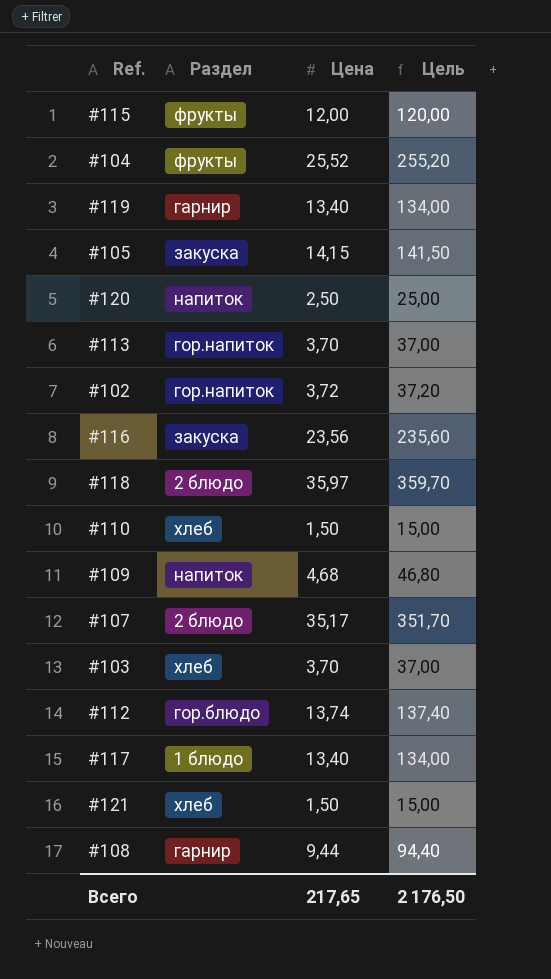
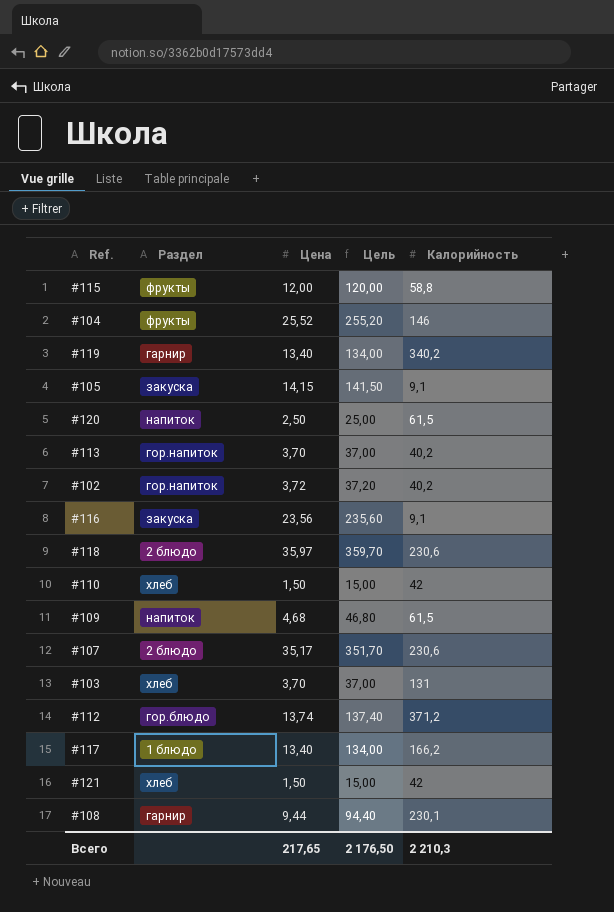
column Калорийность | position: none -> 5

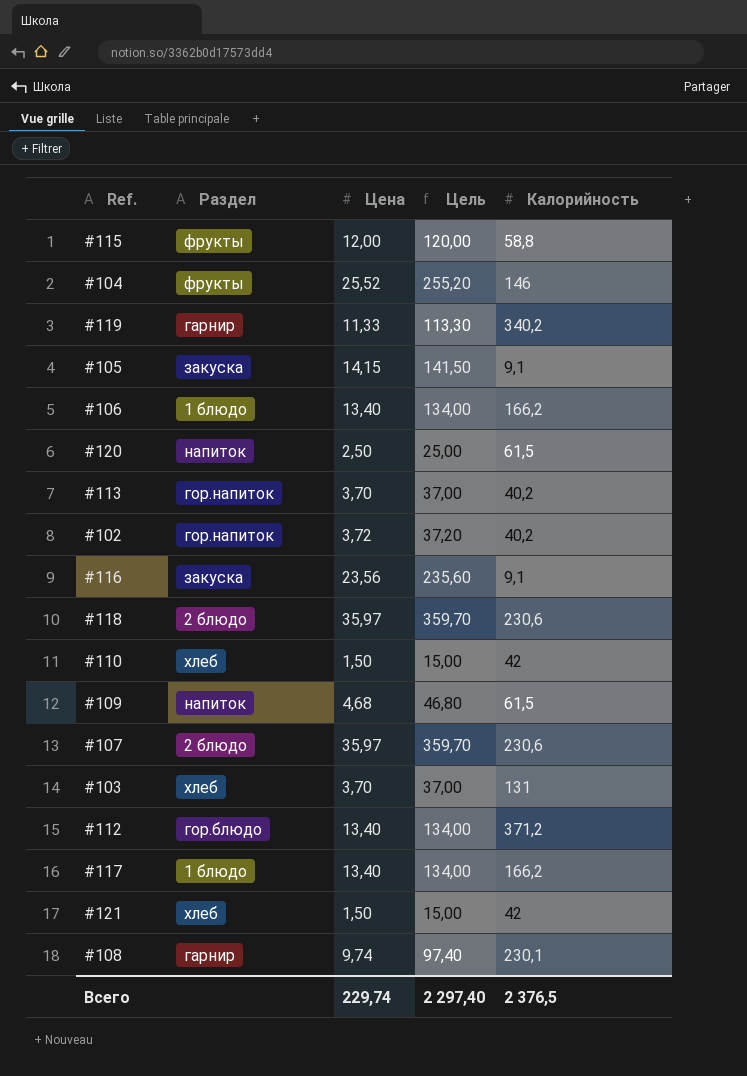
#119 | Цена: 13,40 -> 11,33
#119 | Цель: 134,00 -> 113,30
row #106: none -> 1 блюдо | 13,40 | 134,00 | 166,2
#107 | Цена: 35,17 -> 35,97
#107 | Цель: 351,70 -> 359,70
#112 | Цена: 13,74 -> 13,40
#112 | Цель: 137,40 -> 134,00
#108 | Цена: 9,44 -> 9,74
#108 | Цель: 94,40 -> 97,40
Всего | Цена: 217,65 -> 229,74
Всего | Цель: 2 176,50 -> 2 297,40
Всего | Калорийность: 2 210,3 -> 2 376,5

